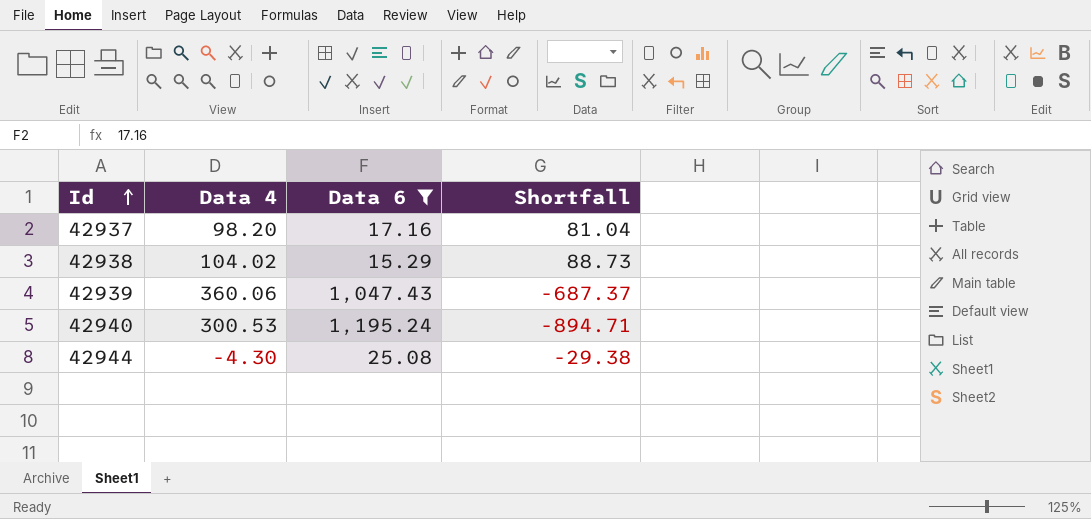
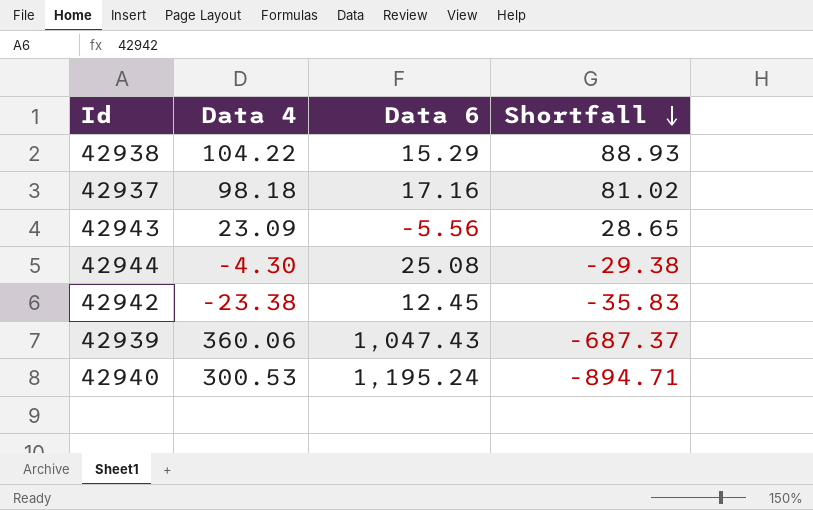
filter: Data 6 >= 15.29 -> none
row order: Id ascending -> Shortfall descending
42938 | Data 4: 104.02 -> 104.22
42938 | Shortfall: 88.73 -> 88.93
42937 | Data 4: 98.20 -> 98.18
42937 | Shortfall: 81.04 -> 81.02

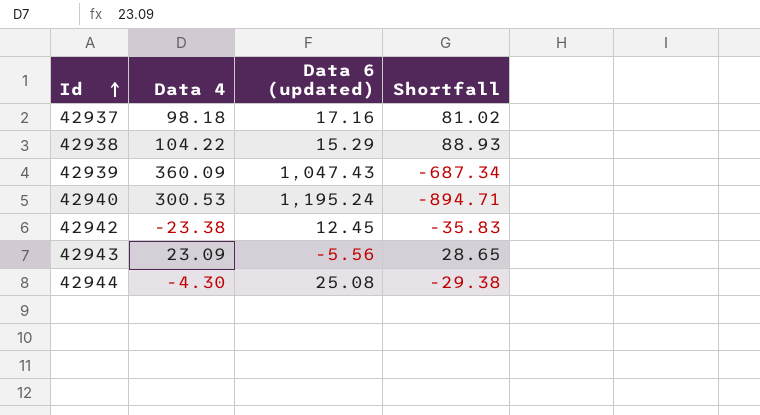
row order: Shortfall descending -> Id ascending
column name: Data 6 -> Data 6 (updated)
42939 | Data 4: 360.06 -> 360.09
42939 | Shortfall: -687.37 -> -687.34

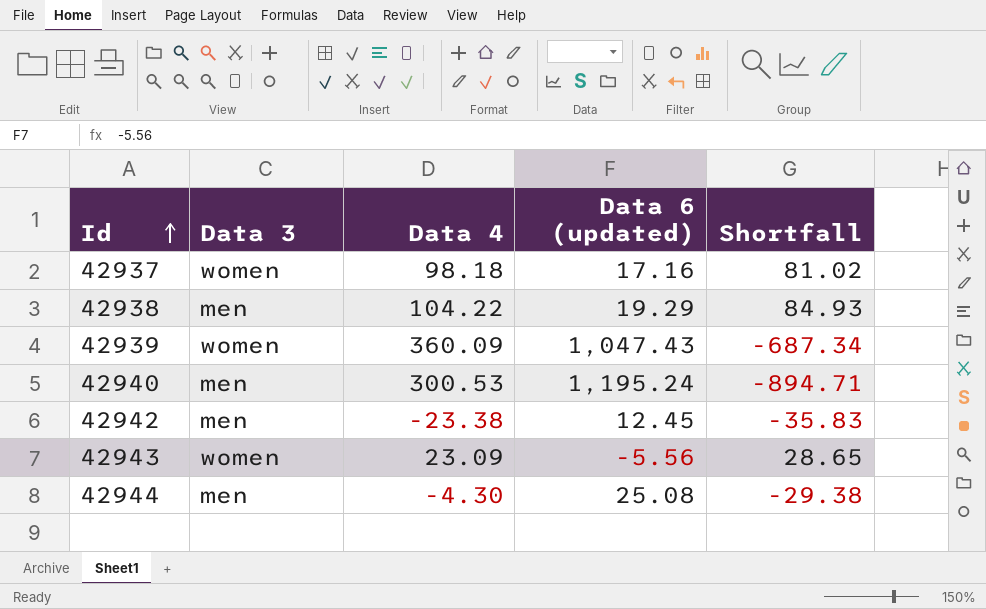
column Data 3 | position: none -> 2
42938 | Data 6 (updated): 15.29 -> 19.29
42938 | Shortfall: 88.93 -> 84.93

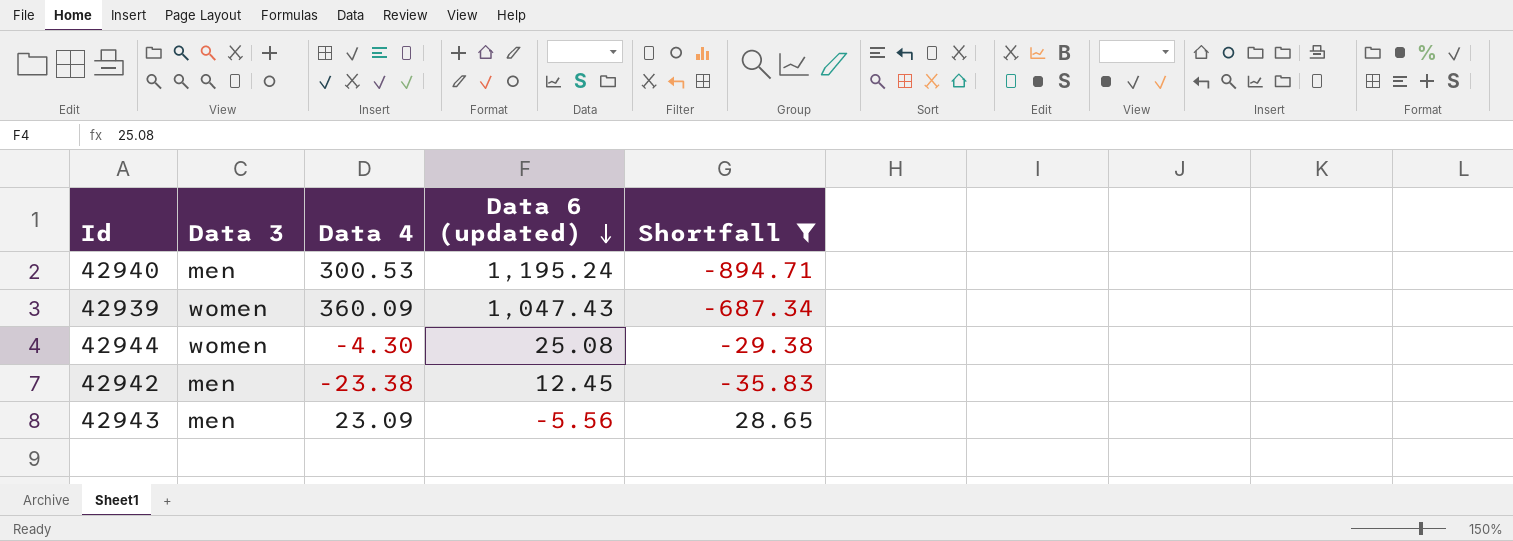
filter: none -> Shortfall <= 28.65
row order: Id ascending -> Data 6 (updated) descending
42944 | Data 3: men -> women
42943 | Data 3: women -> men

